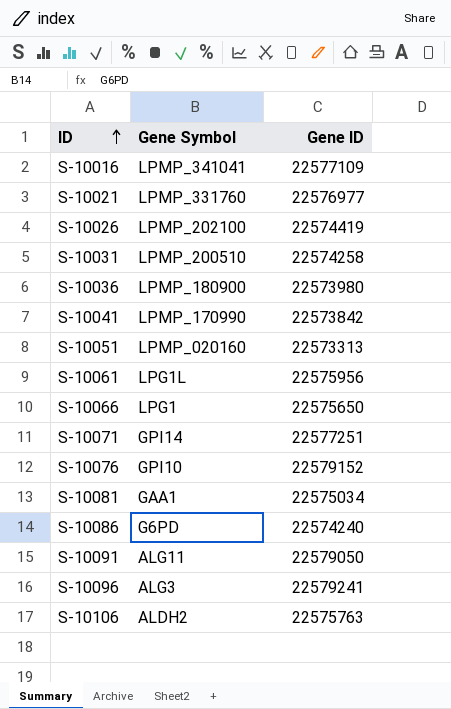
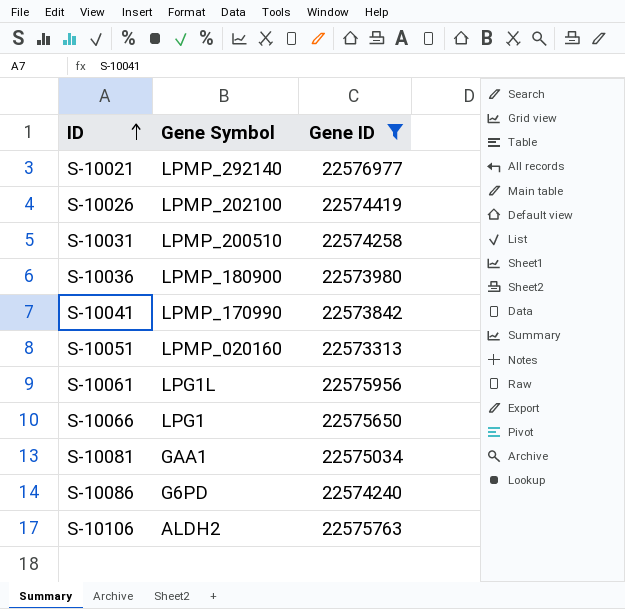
filter: none -> Gene ID <= 22576977
S-10021 | Gene Symbol: LPMP_331760 -> LPMP_292140

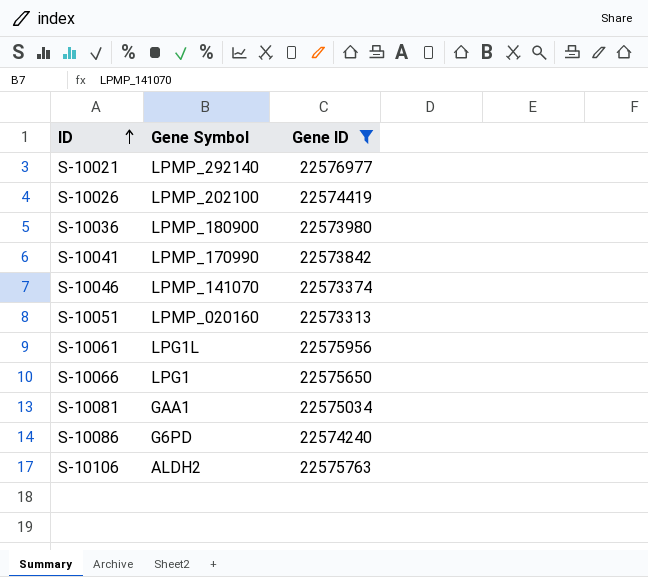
row S-10031: LPMP_200510 | 22574258 -> none
row S-10046: none -> LPMP_141070 | 22573374

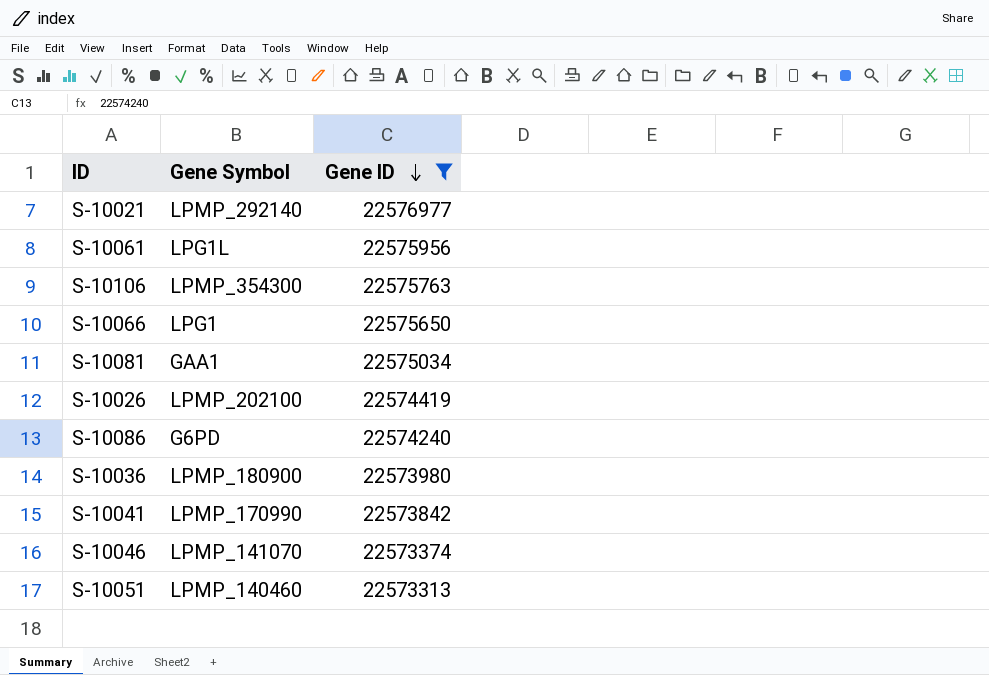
row order: ID ascending -> Gene ID descending
S-10106 | Gene Symbol: ALDH2 -> LPMP_354300
S-10051 | Gene Symbol: LPMP_020160 -> LPMP_140460

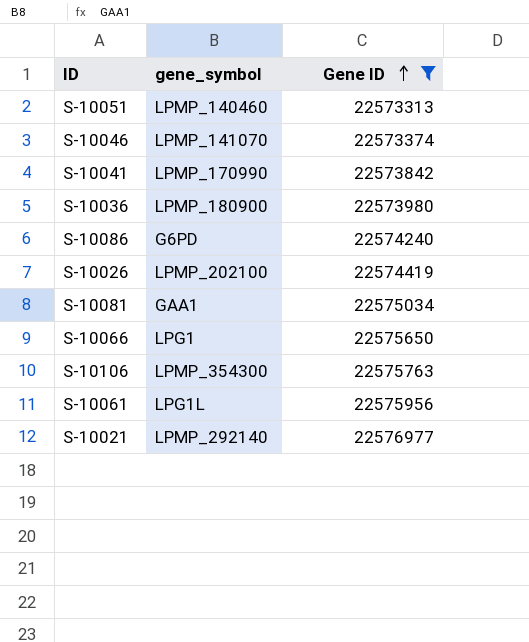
row order: Gene ID descending -> Gene ID ascending
column name: Gene Symbol -> gene_symbol

